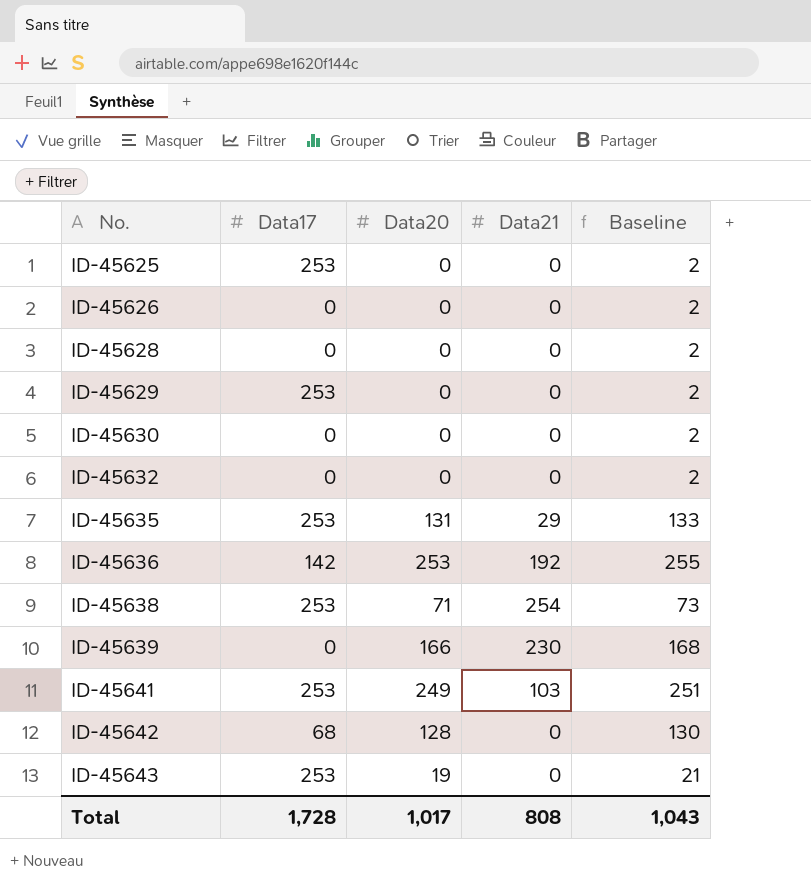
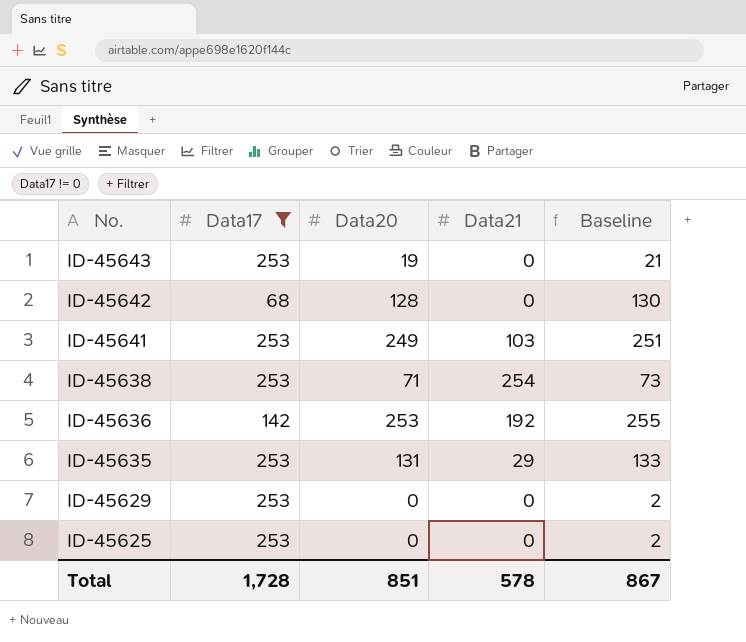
filter: none -> Data17 != 0
row order: No. ascending -> No. descending
Total | Data20: 1,017 -> 851
Total | Data21: 808 -> 578
Total | Baseline: 1,043 -> 867

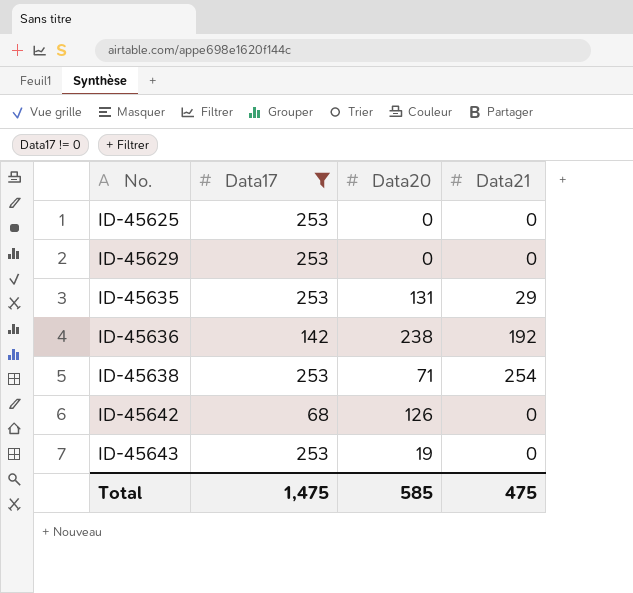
row order: No. descending -> No. ascending
column Baseline | formula: [Data20] + 2 -> none
row ID-45641: 253 | 249 | 103 | 251 -> none
ID-45636 | Data20: 253 -> 238
ID-45642 | Data20: 128 -> 126
Total | Data17: 1,728 -> 1,475
Total | Data20: 851 -> 585
Total | Data21: 578 -> 475

